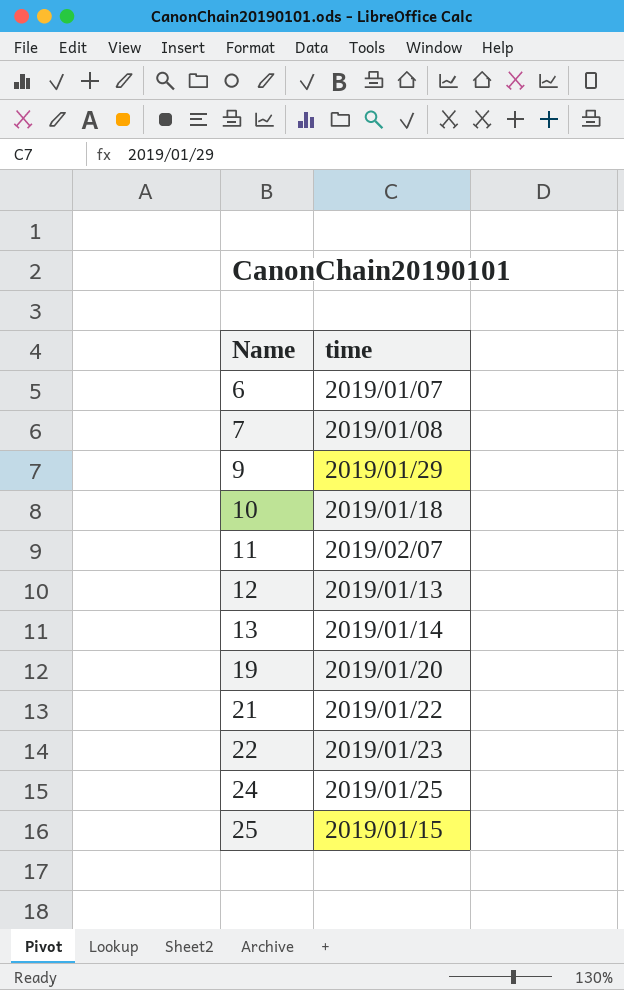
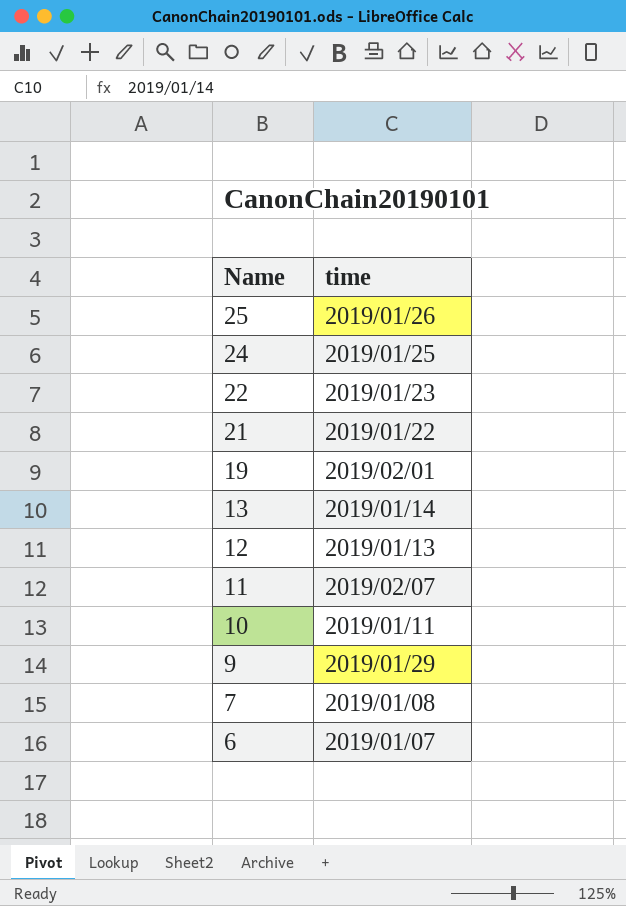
row order: Name ascending -> Name descending
25 | time: 2019/01/15 -> 2019/01/26
19 | time: 2019/01/20 -> 2019/02/01
10 | time: 2019/01/18 -> 2019/01/11

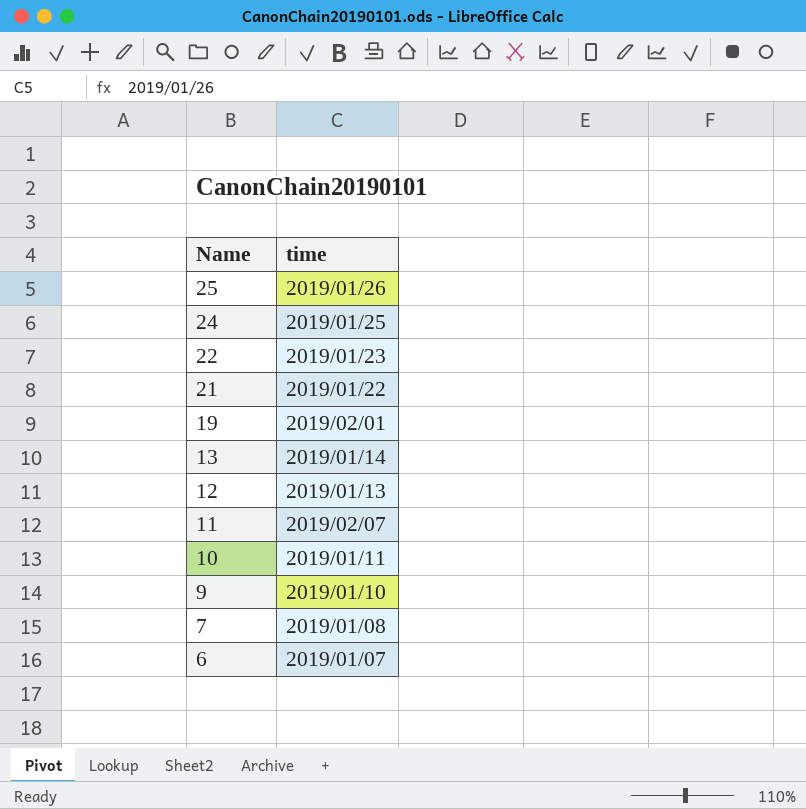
9 | time: 2019/01/29 -> 2019/01/10

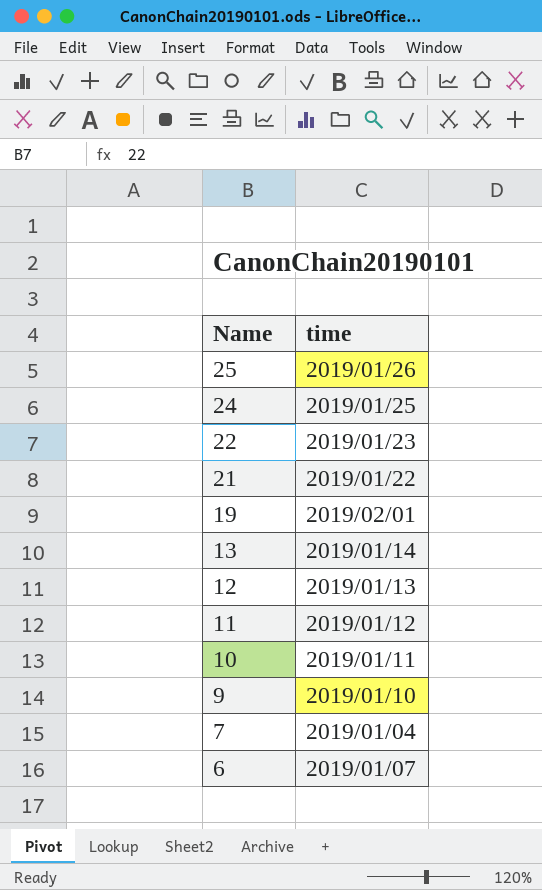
11 | time: 2019/02/07 -> 2019/01/12
7 | time: 2019/01/08 -> 2019/01/04

